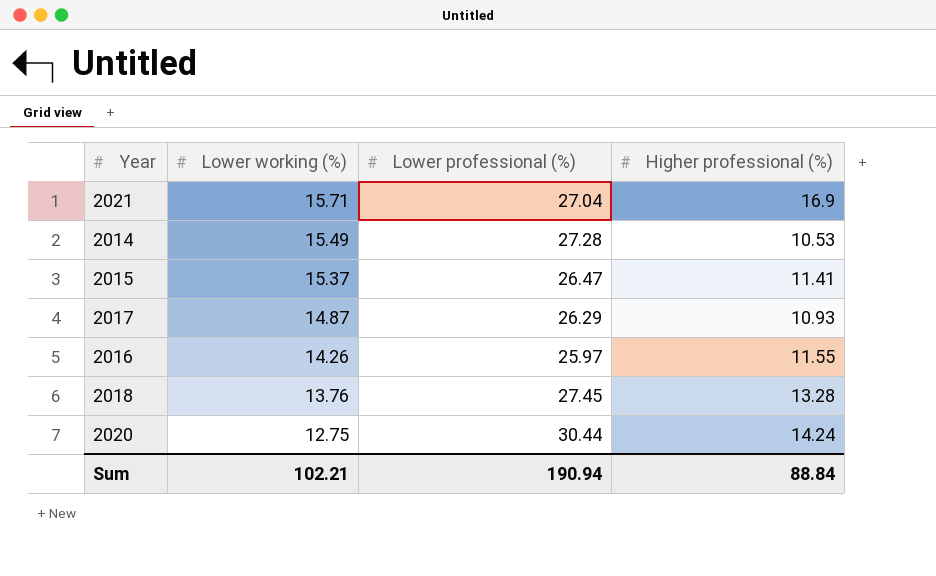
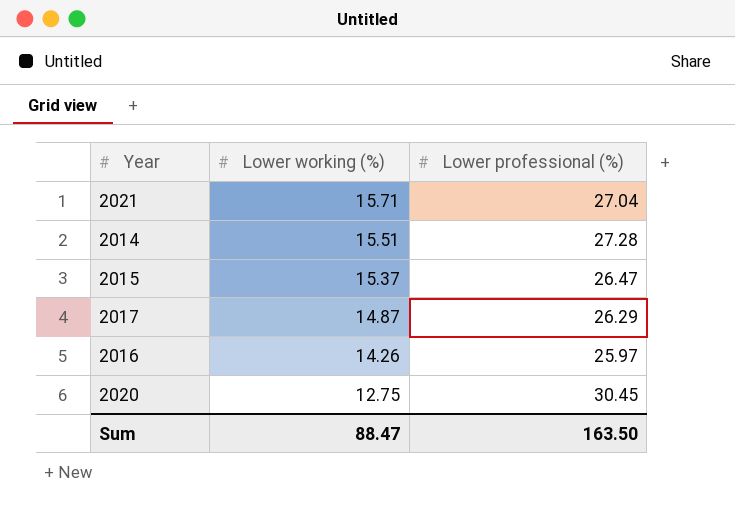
column Higher professional (%) | position: 4 -> none
row 2018: 13.76 | 27.45 | 13.28 -> none
2014 | Lower working (%): 15.49 -> 15.51
2020 | Lower professional (%): 30.44 -> 30.45
Sum | Lower working (%): 102.21 -> 88.47
Sum | Lower professional (%): 190.94 -> 163.50

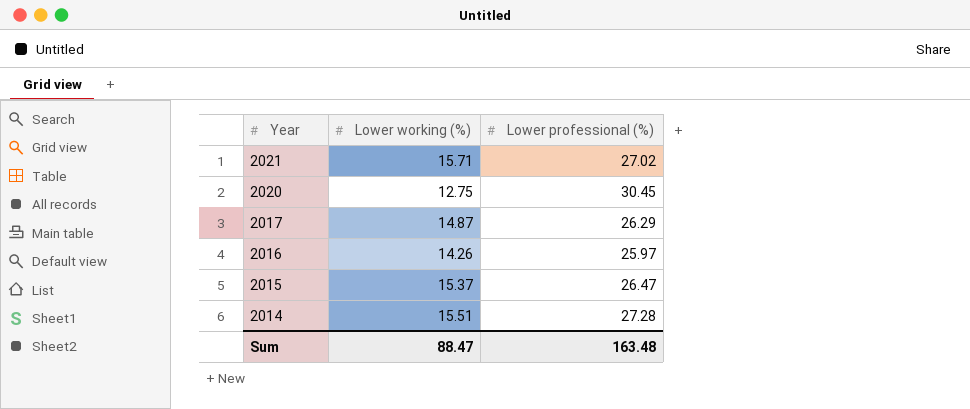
row order: Lower working (%) descending -> Year descending
2021 | Lower professional (%): 27.04 -> 27.02
Sum | Lower professional (%): 163.50 -> 163.48

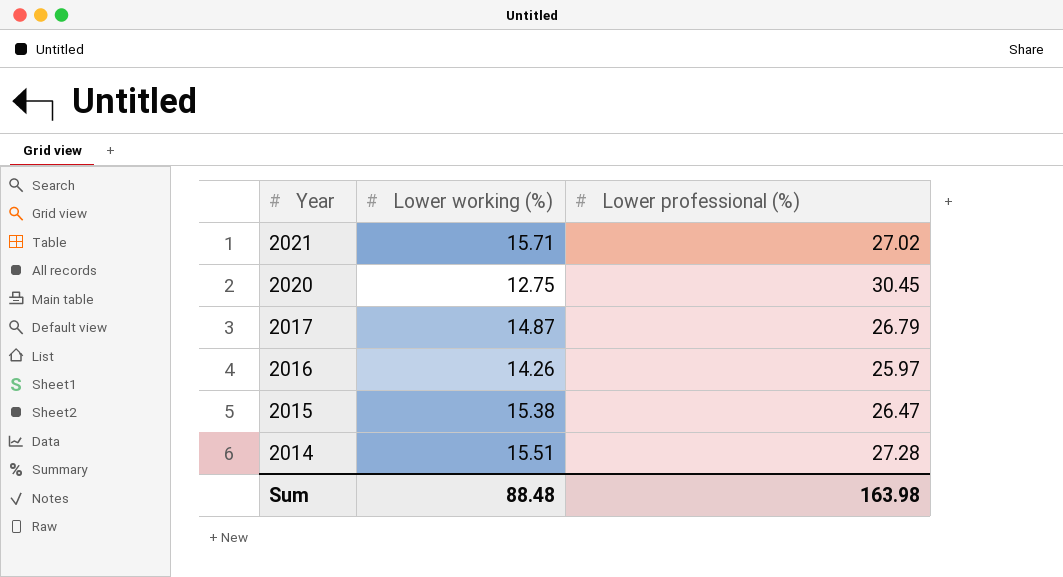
2017 | Lower professional (%): 26.29 -> 26.79
2015 | Lower working (%): 15.37 -> 15.38
Sum | Lower working (%): 88.47 -> 88.48
Sum | Lower professional (%): 163.48 -> 163.98

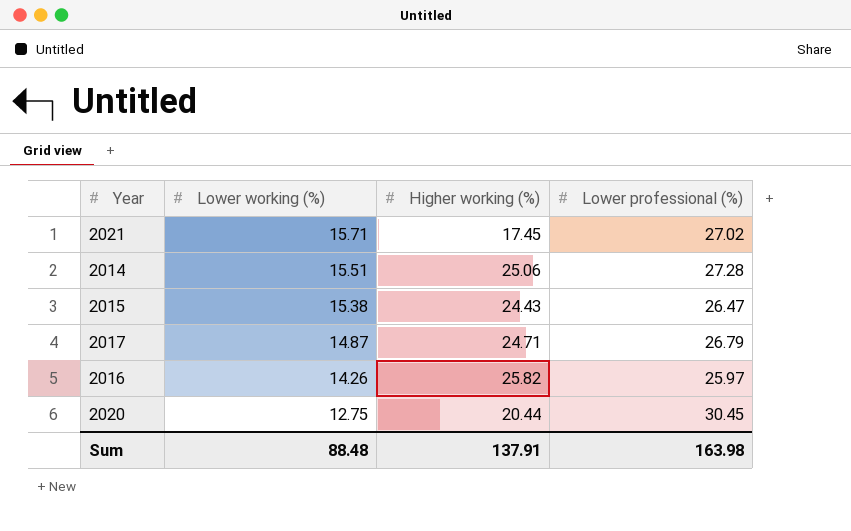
row order: Year descending -> Lower working (%) descending
column Higher working (%) | position: none -> 3

